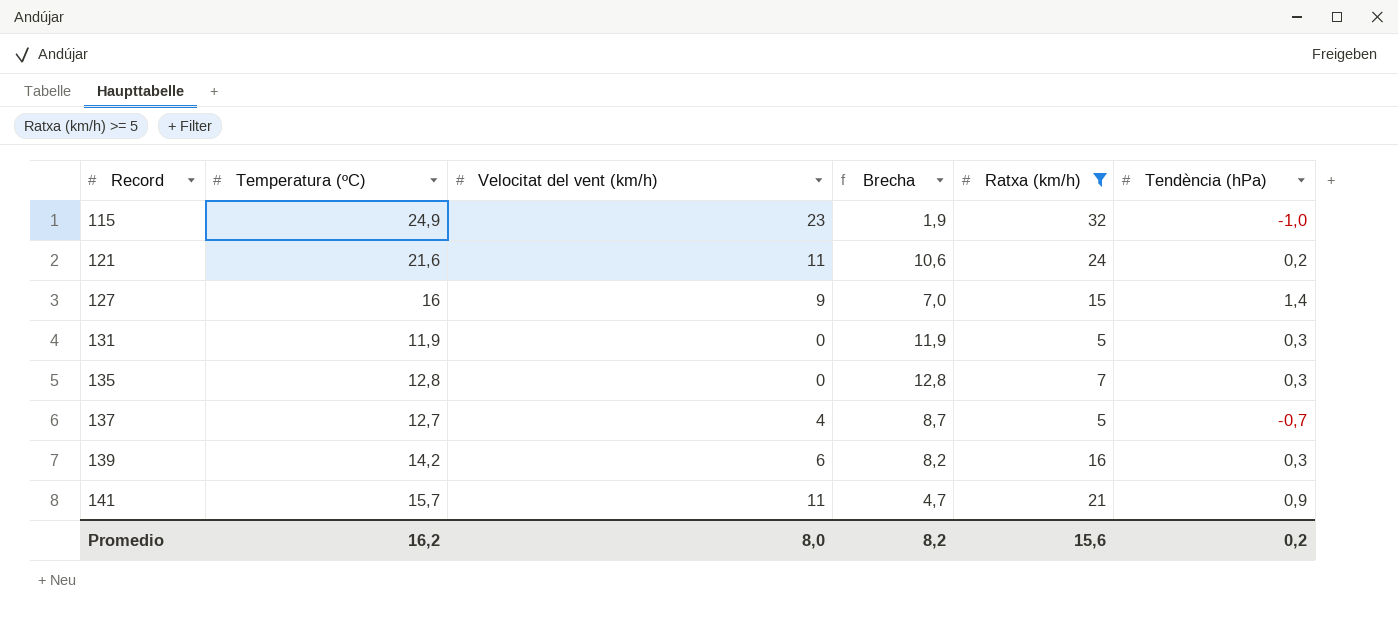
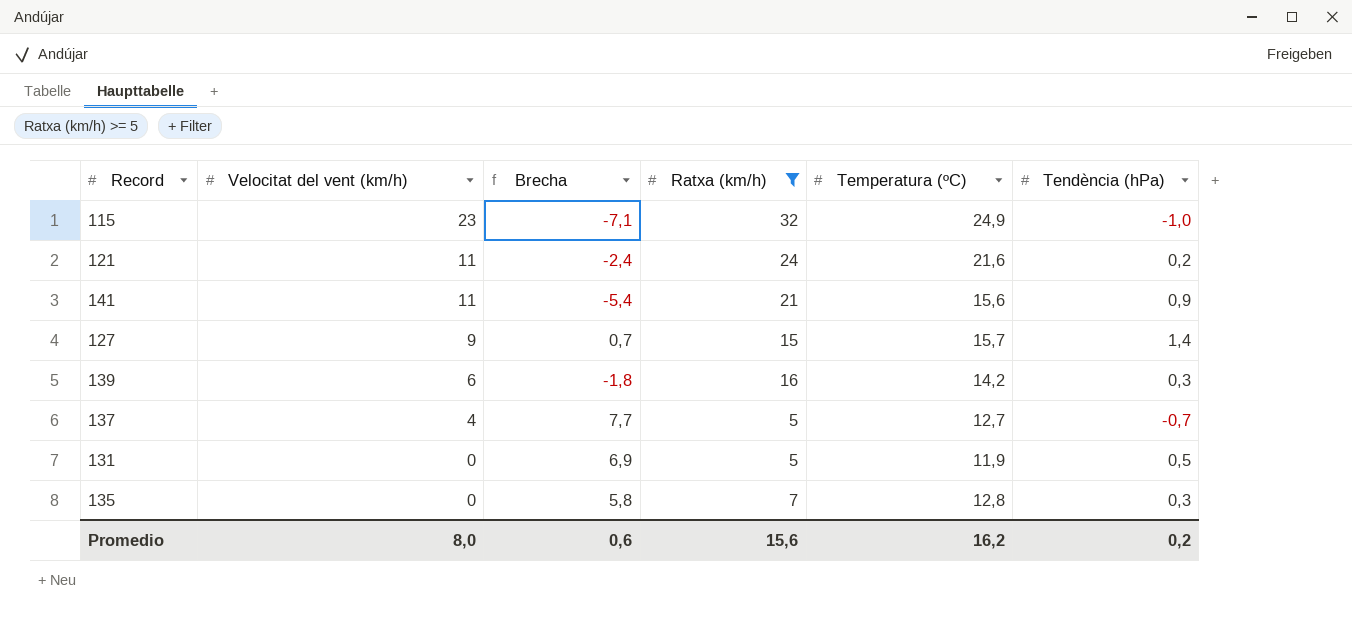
row order: Record ascending -> Velocitat del vent (km/h) descending
column Brecha | formula: [Temperatura (ºC)] - [Velocitat del vent (km/h)] -> [Temperatura (ºC)] - [Ratxa (km/h)]
column Temperatura (ºC) | position: 2 -> 5
141 | Temperatura (ºC): 15,7 -> 15,6
127 | Temperatura (ºC): 16 -> 15,7
131 | Tendència (hPa): 0,3 -> 0,5
Promedio | Brecha: 8,2 -> 0,6

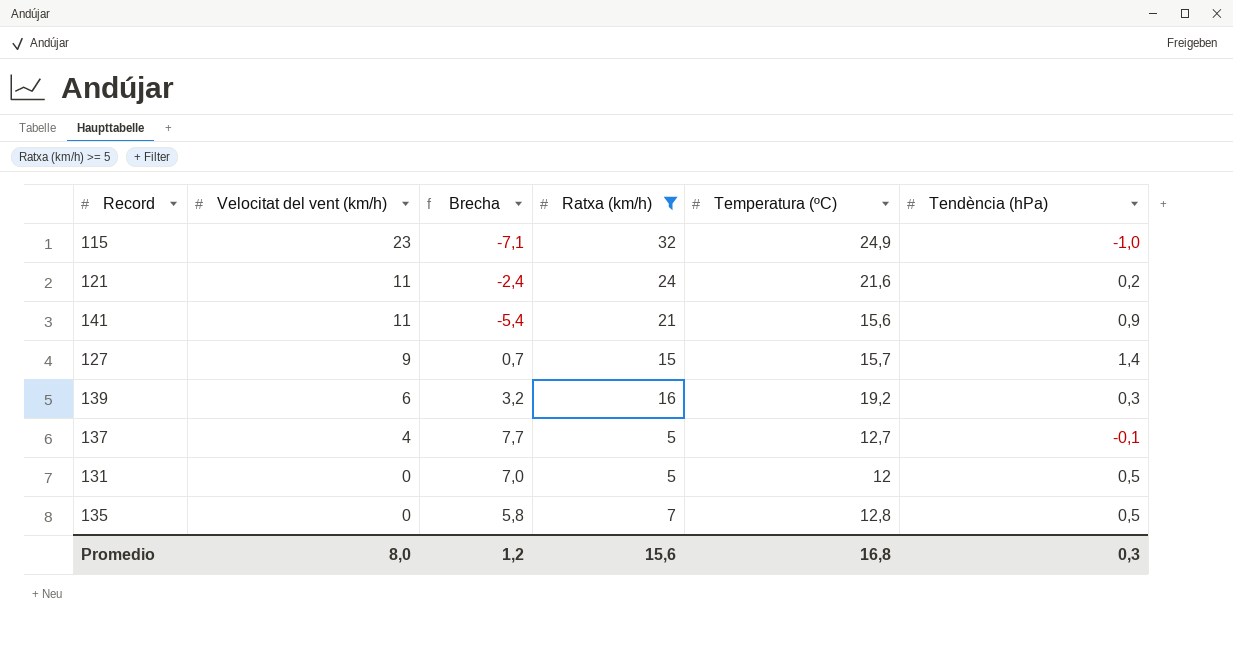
139 | Brecha: -1,8 -> 3,2
139 | Temperatura (ºC): 14,2 -> 19,2
137 | Tendència (hPa): -0,7 -> -0,1
131 | Brecha: 6,9 -> 7,0
131 | Temperatura (ºC): 11,9 -> 12
135 | Tendència (hPa): 0,3 -> 0,5
Promedio | Brecha: 0,6 -> 1,2
Promedio | Temperatura (ºC): 16,2 -> 16,8
Promedio | Tendència (hPa): 0,2 -> 0,3

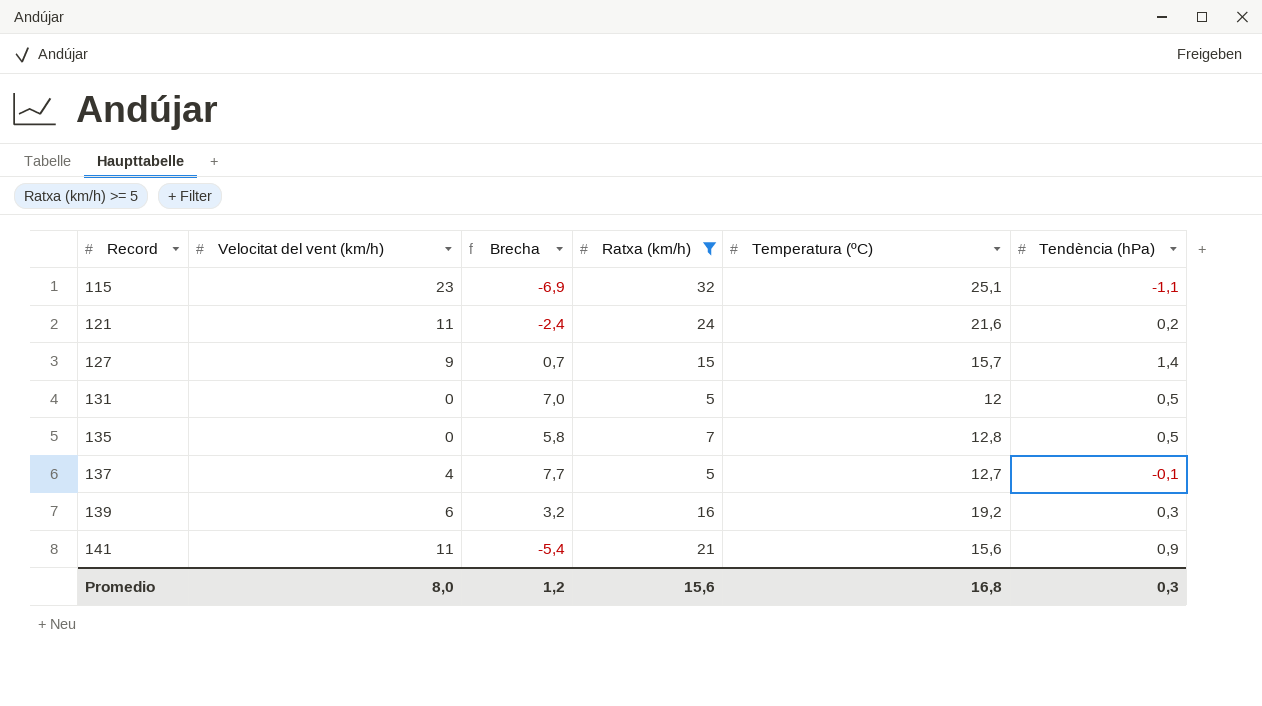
row order: Velocitat del vent (km/h) descending -> Record ascending
115 | Brecha: -7,1 -> -6,9
115 | Temperatura (ºC): 24,9 -> 25,1
115 | Tendència (hPa): -1,0 -> -1,1

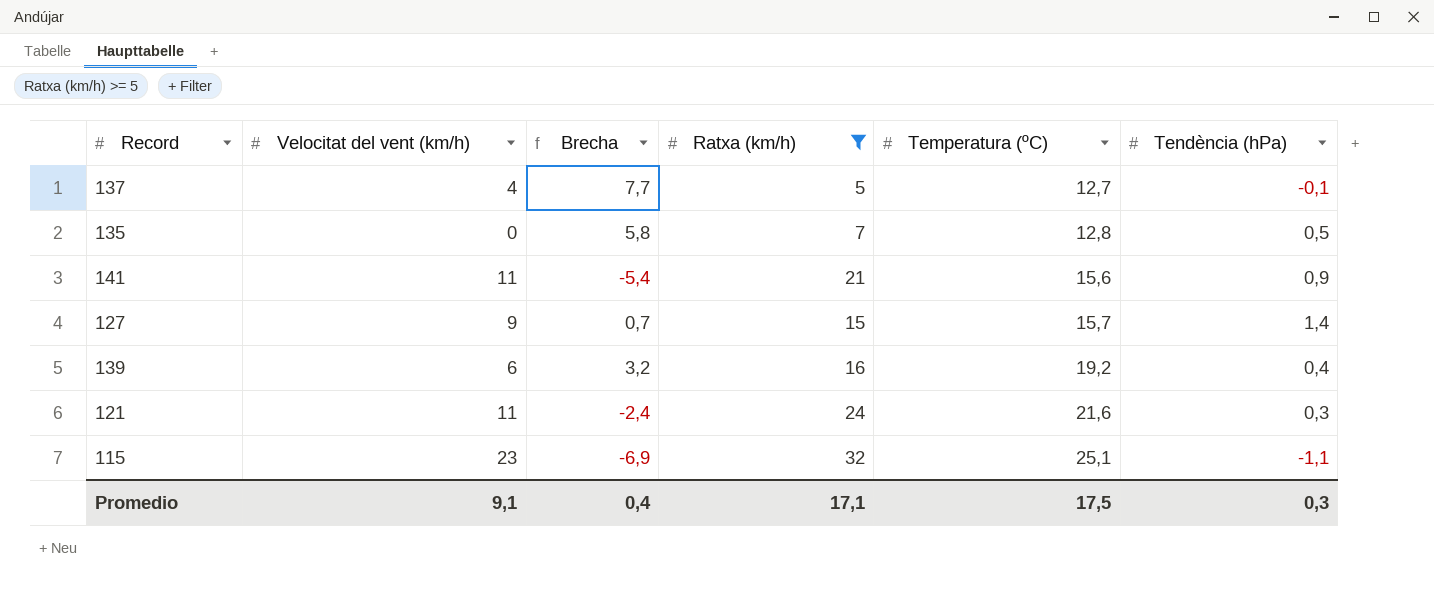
row order: Record ascending -> Temperatura (ºC) ascending
row 131: 0 | 7,0 | 5 | 12 | 0,5 -> none
139 | Tendència (hPa): 0,3 -> 0,4
121 | Tendència (hPa): 0,2 -> 0,3
Promedio | Velocitat del vent (km/h): 8,0 -> 9,1
Promedio | Brecha: 1,2 -> 0,4
Promedio | Ratxa (km/h): 15,6 -> 17,1
Promedio | Temperatura (ºC): 16,8 -> 17,5

